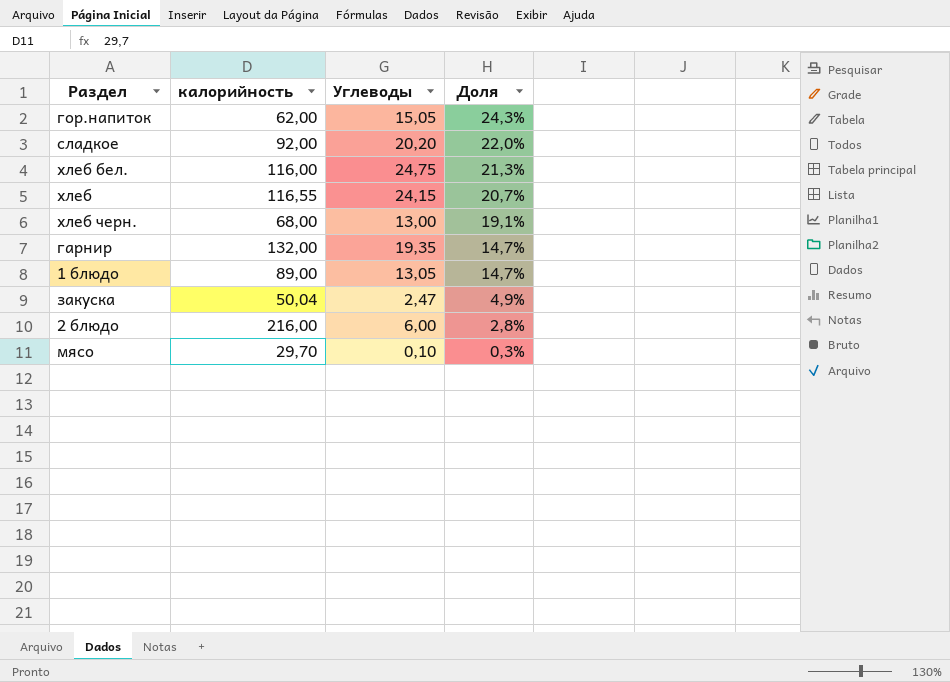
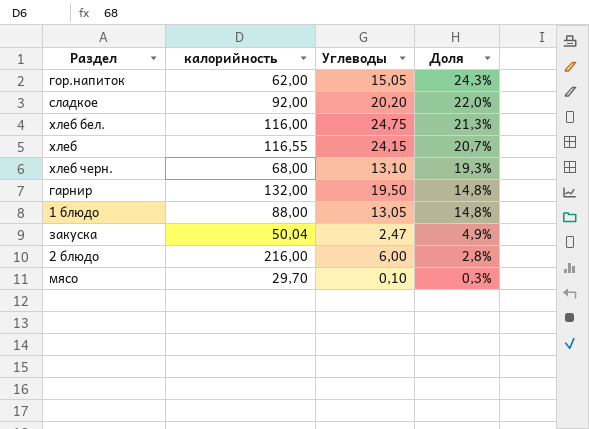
хлеб черн. | Углеводы: 13,00 -> 13,10
хлеб черн. | Доля: 19,1% -> 19,3%
гарнир | Углеводы: 19,35 -> 19,50
гарнир | Доля: 14,7% -> 14,8%
1 блюдо | калорийность: 89,00 -> 88,00
1 блюдо | Доля: 14,7% -> 14,8%

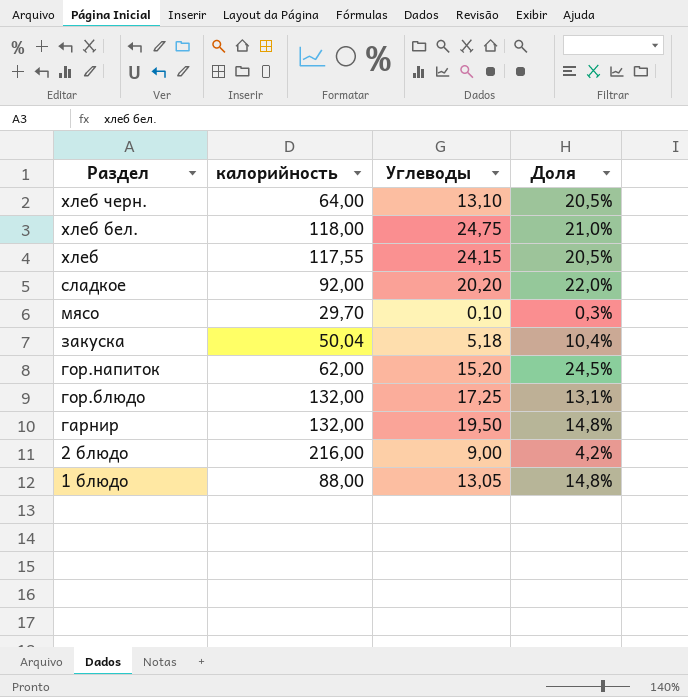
row order: Доля descending -> Раздел descending
хлеб черн. | калорийность: 68,00 -> 64,00
хлеб черн. | Доля: 19,3% -> 20,5%
хлеб бел. | калорийность: 116,00 -> 118,00
хлеб бел. | Доля: 21,3% -> 21,0%
хлеб | калорийность: 116,55 -> 117,55
хлеб | Доля: 20,7% -> 20,5%
закуска | Углеводы: 2,47 -> 5,18
закуска | Доля: 4,9% -> 10,4%
гор.напиток | Углеводы: 15,05 -> 15,20
гор.напиток | Доля: 24,3% -> 24,5%
row гор.блюдо: none -> 132,00 | 17,25 | 13,1%
2 блюдо | Углеводы: 6,00 -> 9,00
2 блюдо | Доля: 2,8% -> 4,2%

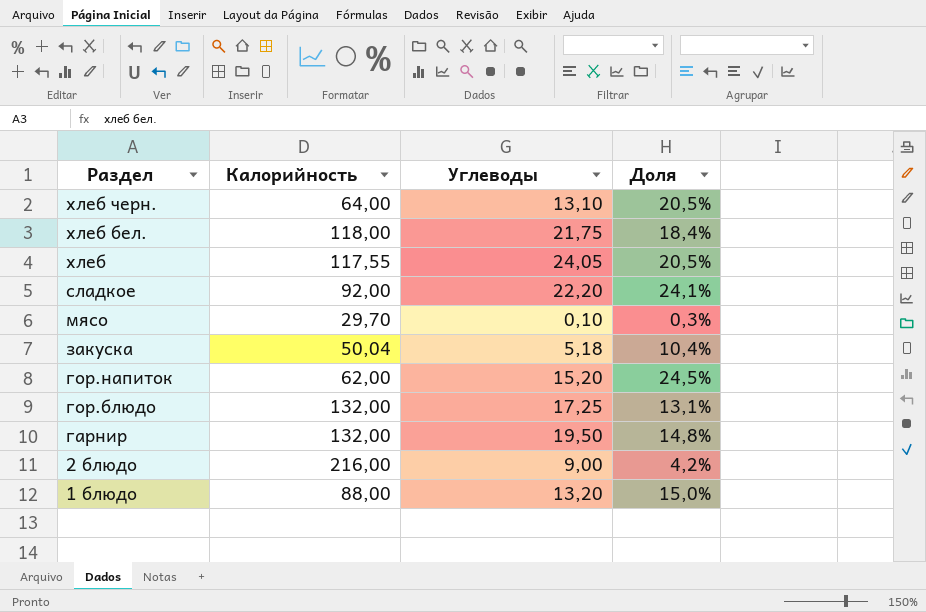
column name: калорийность -> Калорийность
хлеб бел. | Углеводы: 24,75 -> 21,75
хлеб бел. | Доля: 21,0% -> 18,4%
хлеб | Углеводы: 24,15 -> 24,05
сладкое | Углеводы: 20,20 -> 22,20
сладкое | Доля: 22,0% -> 24,1%
1 блюдо | Углеводы: 13,05 -> 13,20
1 блюдо | Доля: 14,8% -> 15,0%

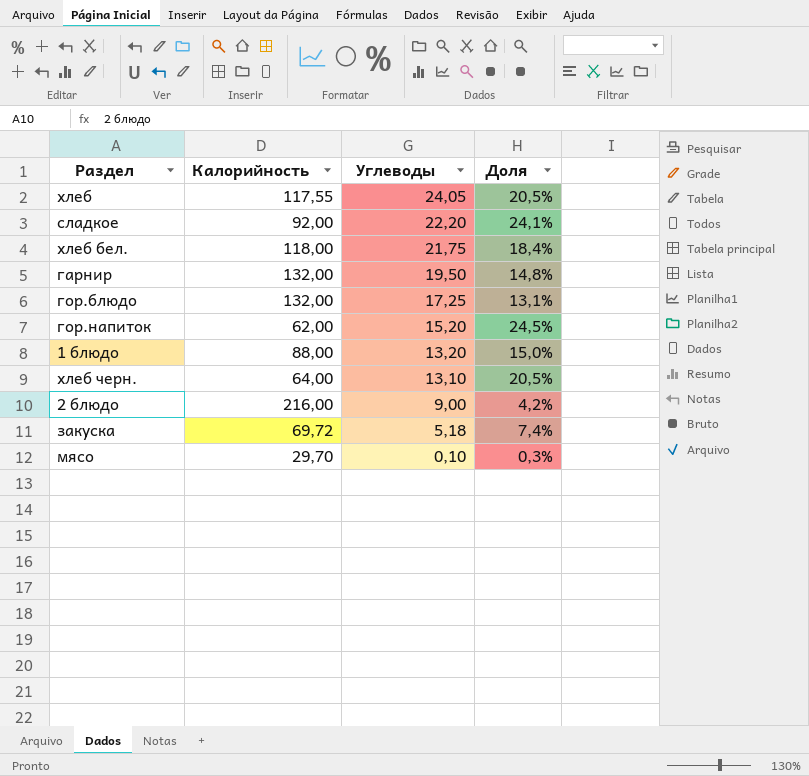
row order: Раздел descending -> Углеводы descending
закуска | Калорийность: 50,04 -> 69,72
закуска | Доля: 10,4% -> 7,4%

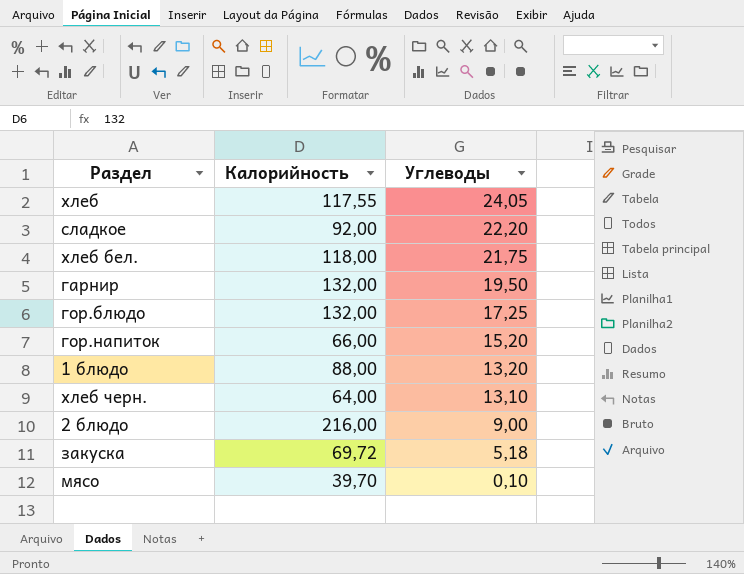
column Доля | formula: [Углеводы] / [Калорийность] -> none
гор.напиток | Калорийность: 62,00 -> 66,00
мясо | Калорийность: 29,70 -> 39,70

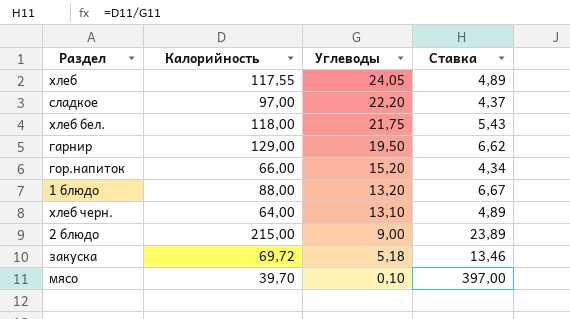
column Ставка | formula: none -> [Калорийность] / [Углеводы]
row гор.блюдо: 132,00 | 17,25 -> none
сладкое | Калорийность: 92,00 -> 97,00
гарнир | Калорийность: 132,00 -> 129,00
2 блюдо | Калорийность: 216,00 -> 215,00

